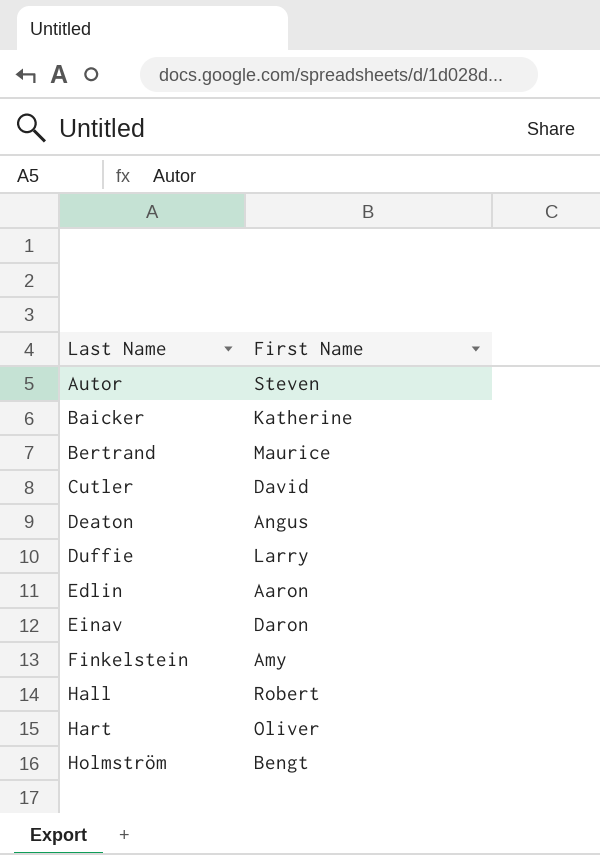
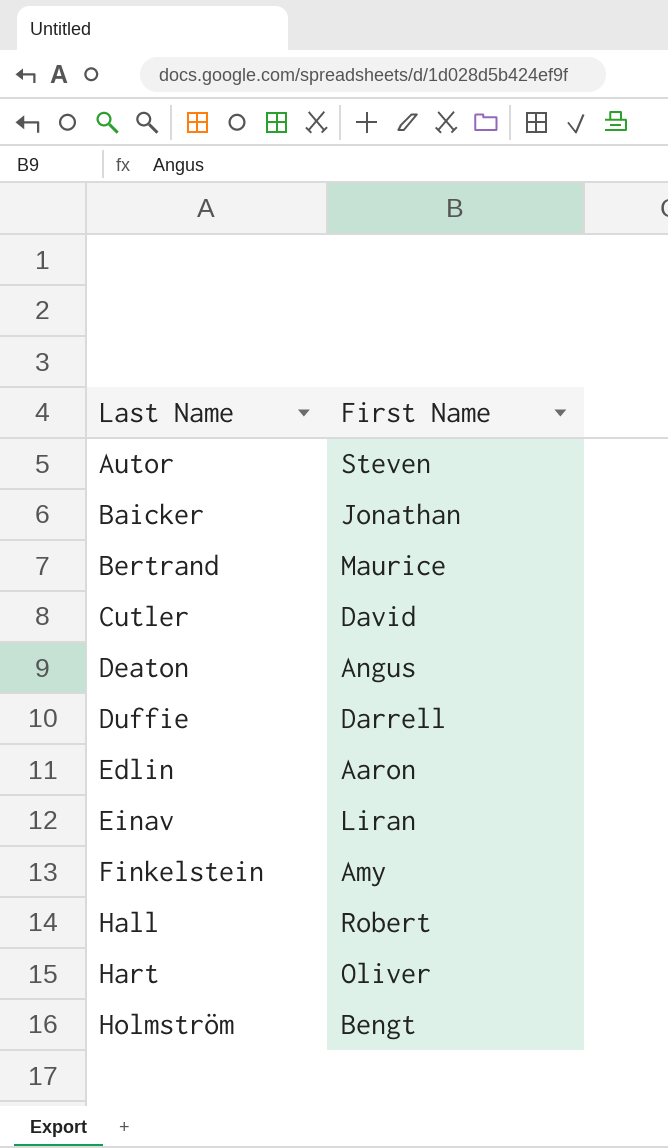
Baicker | First Name: Katherine -> Jonathan
Duffie | First Name: Larry -> Darrell
Einav | First Name: Daron -> Liran

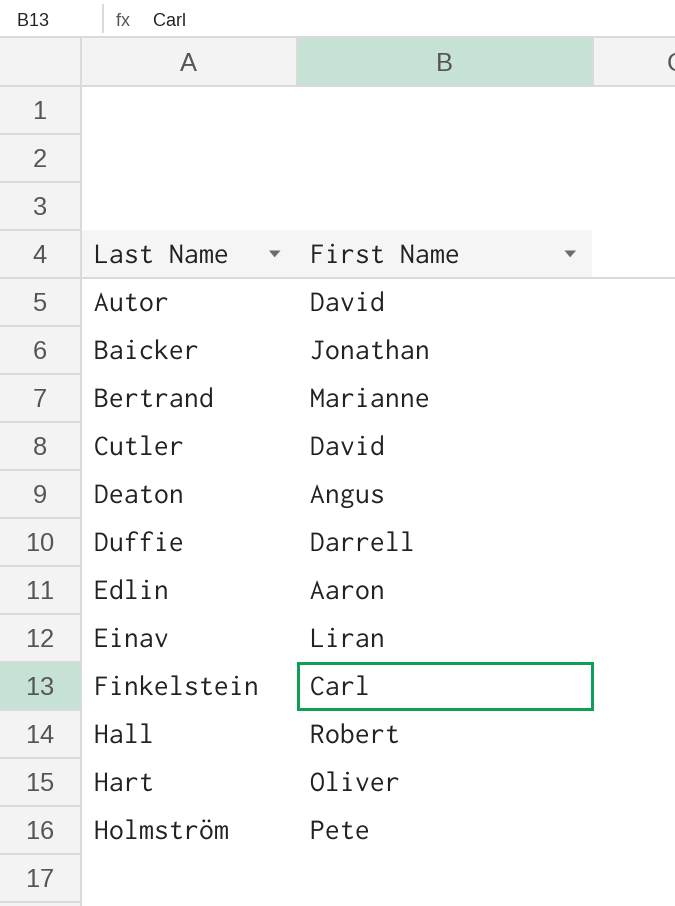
Autor | First Name: Steven -> David
Bertrand | First Name: Maurice -> Marianne
Finkelstein | First Name: Amy -> Carl
Holmström | First Name: Bengt -> Pete

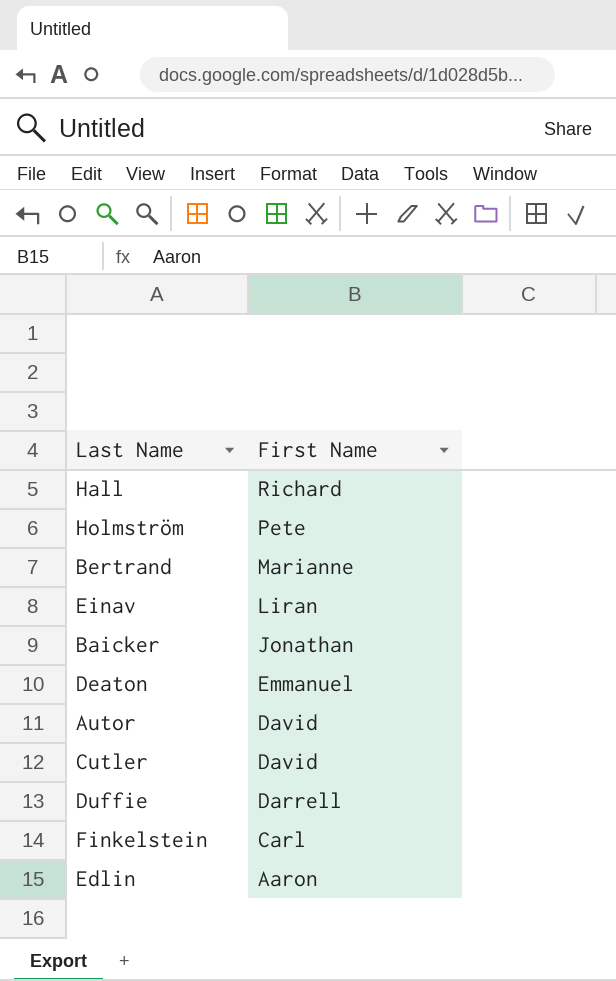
row order: Last Name ascending -> First Name descending
row Hart: Oliver -> none
Hall | First Name: Robert -> Richard
Deaton | First Name: Angus -> Emmanuel

